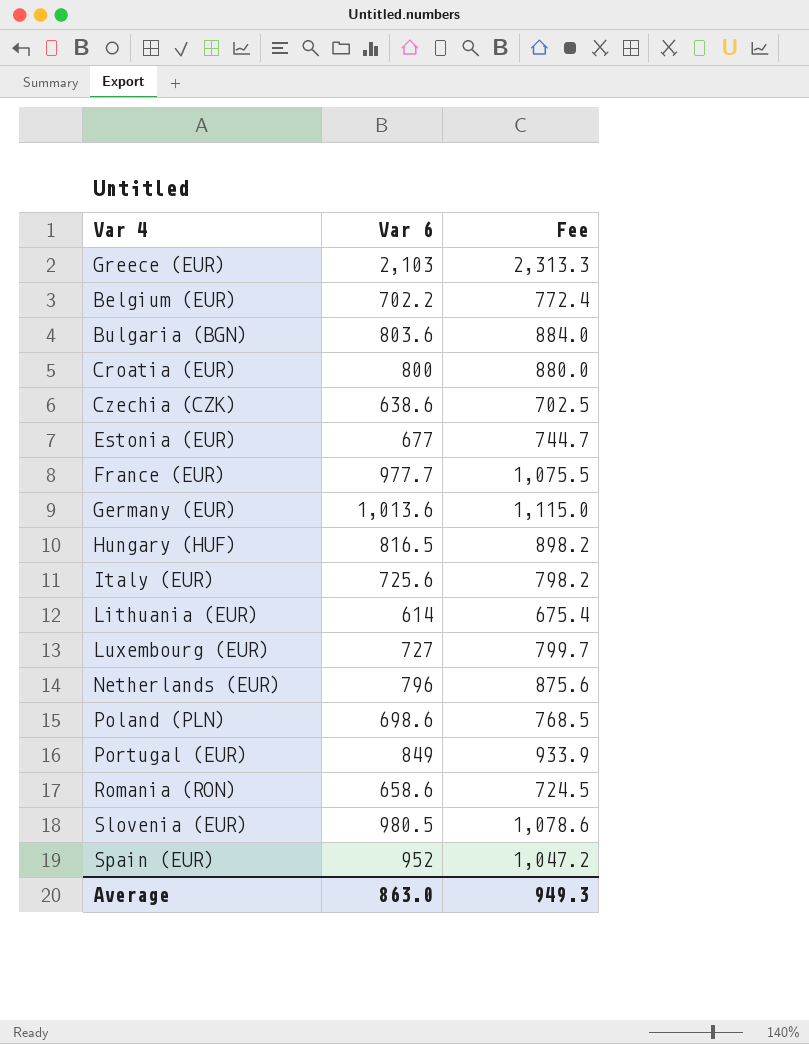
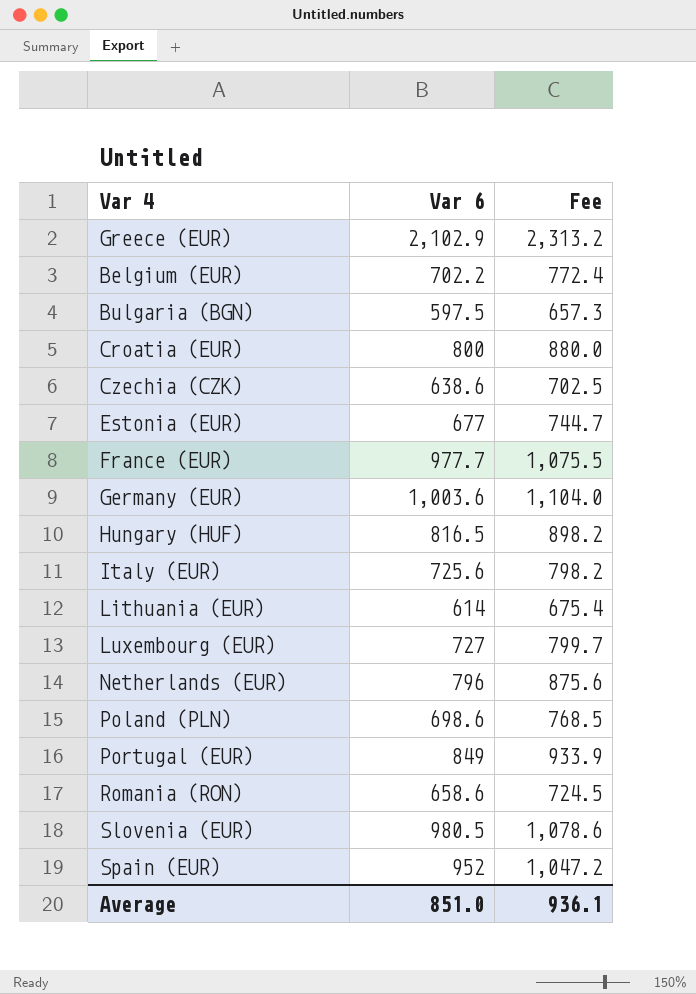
Greece (EUR) | Var 6: 2,103 -> 2,102.9
Greece (EUR) | Fee: 2,313.3 -> 2,313.2
Bulgaria (BGN) | Var 6: 803.6 -> 597.5
Bulgaria (BGN) | Fee: 884.0 -> 657.3
Germany (EUR) | Var 6: 1,013.6 -> 1,003.6
Germany (EUR) | Fee: 1,115.0 -> 1,104.0
Average | Var 6: 863.0 -> 851.0
Average | Fee: 949.3 -> 936.1

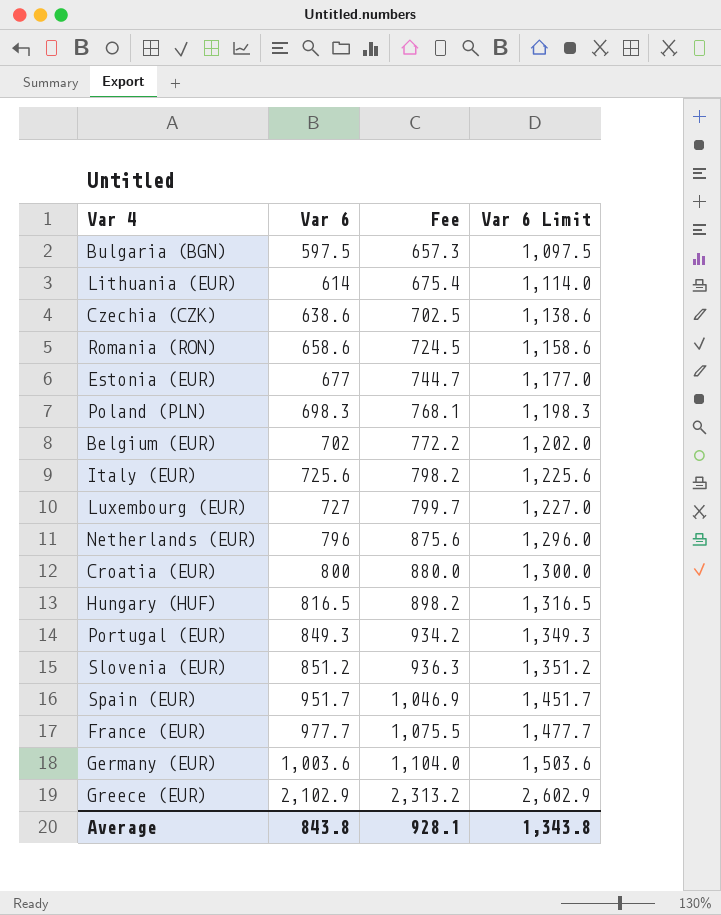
row order: none -> Var 6 ascending
column Var 6 Limit | formula: none -> [Var 6] + 500
Poland (PLN) | Var 6: 698.6 -> 698.3
Poland (PLN) | Fee: 768.5 -> 768.1
Belgium (EUR) | Var 6: 702.2 -> 702
Belgium (EUR) | Fee: 772.4 -> 772.2
Portugal (EUR) | Var 6: 849 -> 849.3
Portugal (EUR) | Fee: 933.9 -> 934.2
Slovenia (EUR) | Var 6: 980.5 -> 851.2
Slovenia (EUR) | Fee: 1,078.6 -> 936.3
Spain (EUR) | Var 6: 952 -> 951.7
Spain (EUR) | Fee: 1,047.2 -> 1,046.9
Average | Var 6: 851.0 -> 843.8
Average | Fee: 936.1 -> 928.1

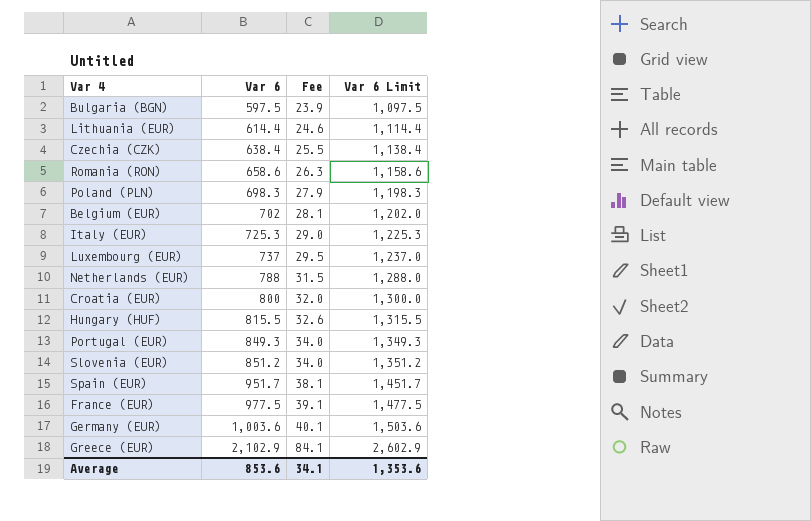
column Fee | formula: [Var 6] * 1.1 -> [Var 6] * 0.04
row Estonia (EUR): 677 | 744.7 | 1,177.0 -> none
Lithuania (EUR) | Var 6: 614 -> 614.4
Lithuania (EUR) | Var 6 Limit: 1,114.0 -> 1,114.4
Czechia (CZK) | Var 6: 638.6 -> 638.4
Czechia (CZK) | Var 6 Limit: 1,138.6 -> 1,138.4
Italy (EUR) | Var 6: 725.6 -> 725.3
Italy (EUR) | Var 6 Limit: 1,225.6 -> 1,225.3
Luxembourg (EUR) | Var 6: 727 -> 737
Luxembourg (EUR) | Var 6 Limit: 1,227.0 -> 1,237.0
Netherlands (EUR) | Var 6: 796 -> 788
Netherlands (EUR) | Var 6 Limit: 1,296.0 -> 1,288.0
Hungary (HUF) | Var 6: 816.5 -> 815.5
Hungary (HUF) | Var 6 Limit: 1,316.5 -> 1,315.5
France (EUR) | Var 6: 977.7 -> 977.5
France (EUR) | Var 6 Limit: 1,477.7 -> 1,477.5
Average | Var 6: 843.8 -> 853.6
Average | Fee: 928.1 -> 34.1
Average | Var 6 Limit: 1,343.8 -> 1,353.6

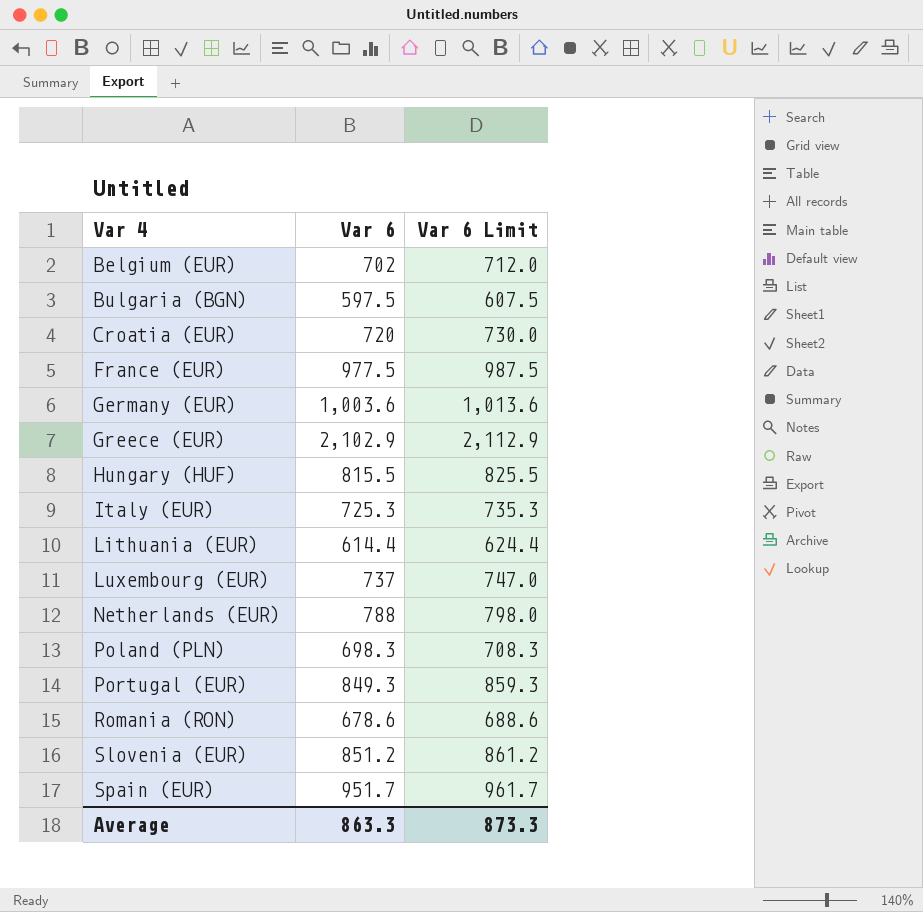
row order: Var 6 ascending -> Var 4 ascending
column Fee | formula: [Var 6] * 0.04 -> none
column Var 6 Limit | formula: [Var 6] + 500 -> [Var 6] + 10
row Czechia (CZK): 638.4 | 25.5 | 1,138.4 -> none
Croatia (EUR) | Var 6: 800 -> 720
Romania (RON) | Var 6: 658.6 -> 678.6
Average | Var 6: 853.6 -> 863.3
Average | Var 6 Limit: 1,353.6 -> 873.3

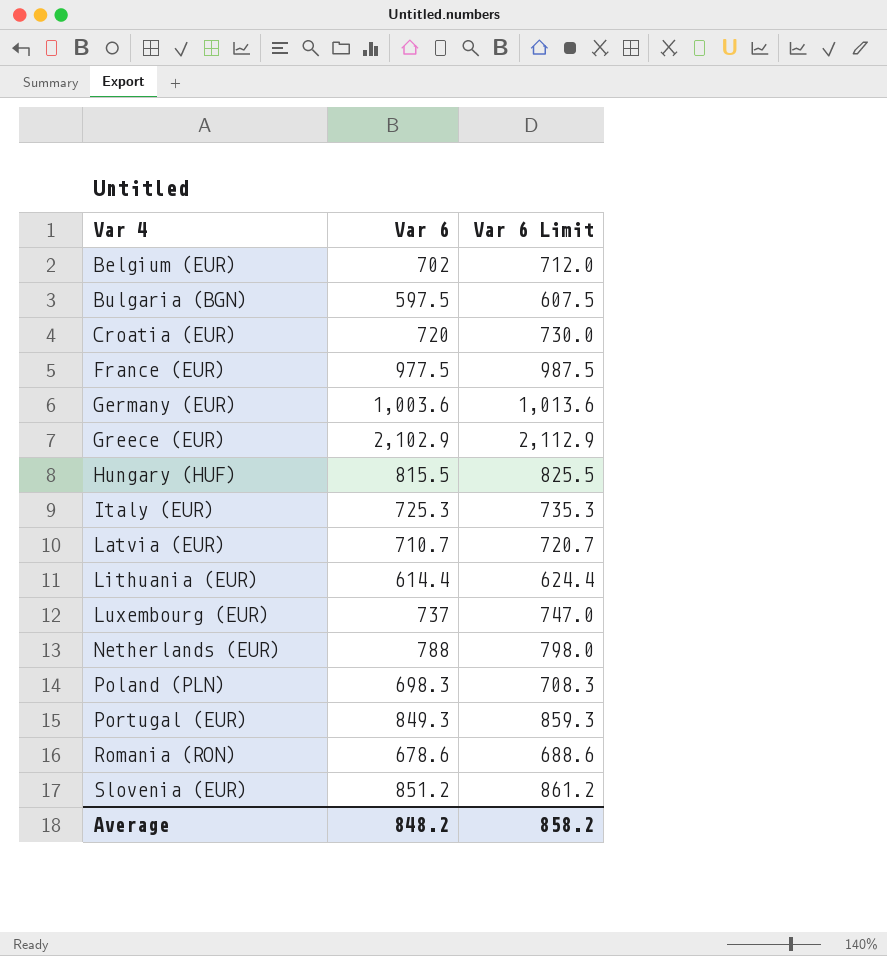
row Spain (EUR): 951.7 | 961.7 -> none
row Latvia (EUR): none -> 710.7 | 720.7
Average | Var 6: 863.3 -> 848.2
Average | Var 6 Limit: 873.3 -> 858.2

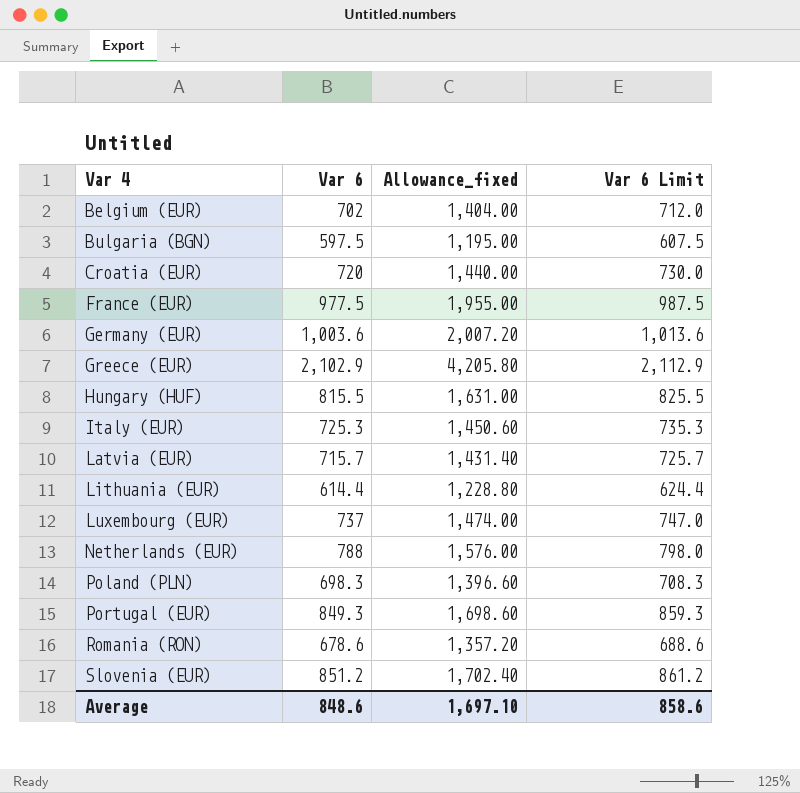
column Allowance_fixed | formula: none -> [Var 6] * 2
Latvia (EUR) | Var 6: 710.7 -> 715.7
Latvia (EUR) | Var 6 Limit: 720.7 -> 725.7
Average | Var 6: 848.2 -> 848.6
Average | Var 6 Limit: 858.2 -> 858.6

